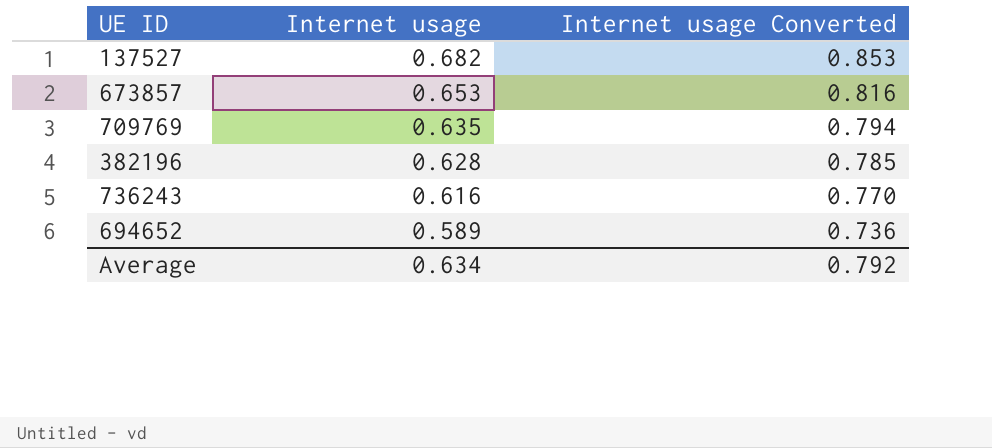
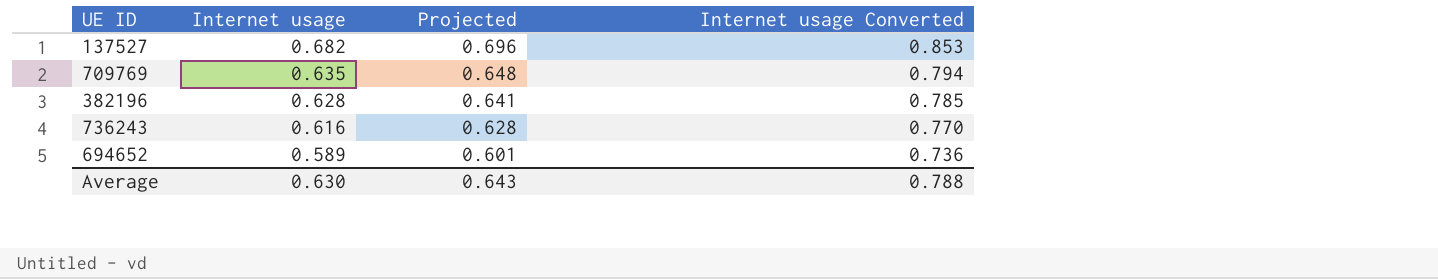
column Projected | formula: none -> [Internet usage] * 1.02
row 673857: 0.653 | 0.816 -> none
Average | Internet usage: 0.634 -> 0.630
Average | Internet usage Converted: 0.792 -> 0.788

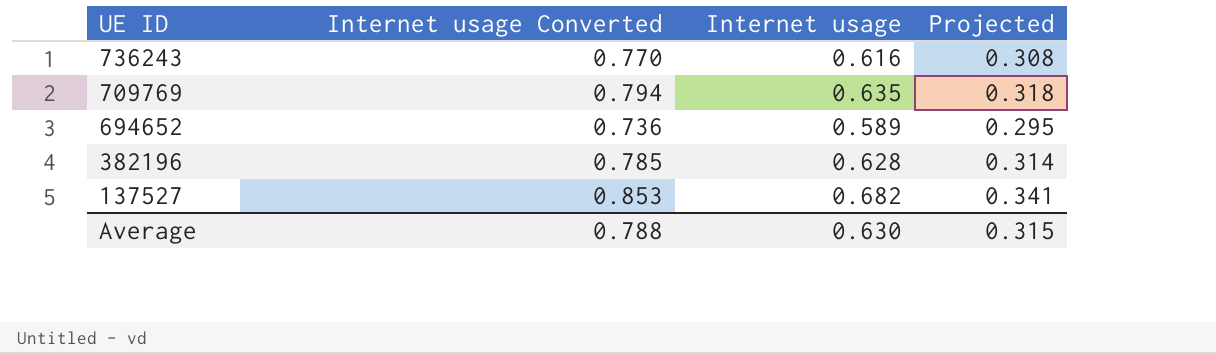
row order: Internet usage descending -> UE ID descending
column Internet usage Converted | position: 4 -> 2
column Projected | formula: [Internet usage] * 1.02 -> [Internet usage] * 0.5
Average | Projected: 0.643 -> 0.315

